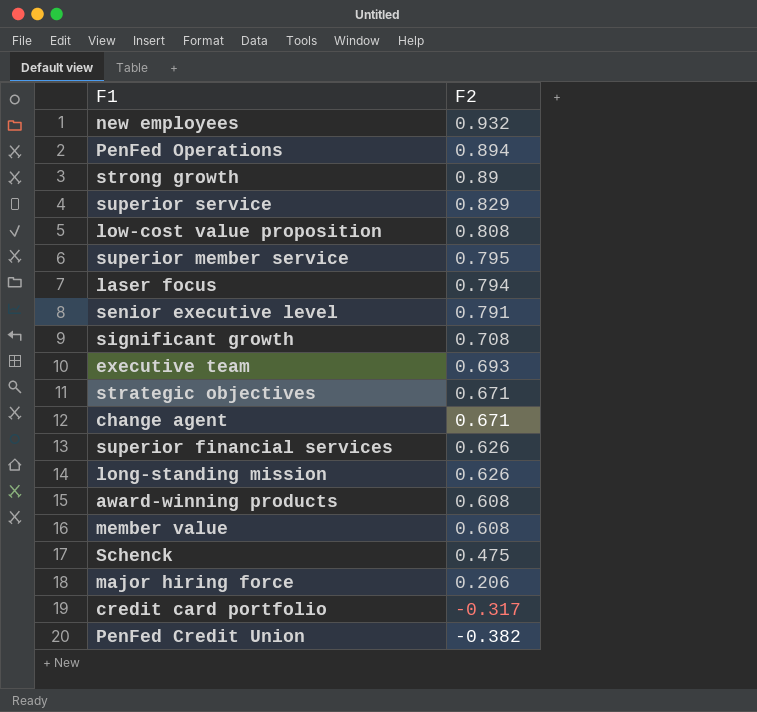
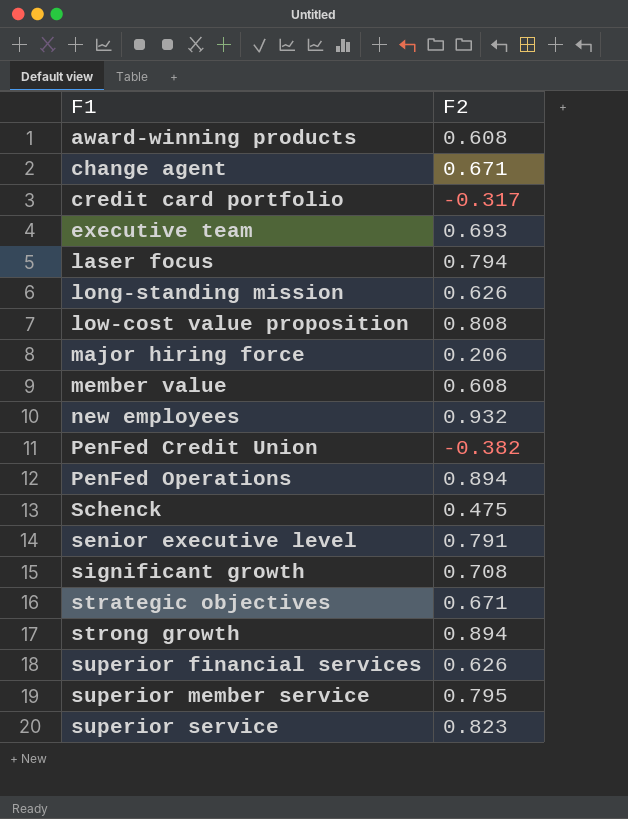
row order: F2 descending -> F1 ascending
strong growth | F2: 0.89 -> 0.894
superior service | F2: 0.829 -> 0.823

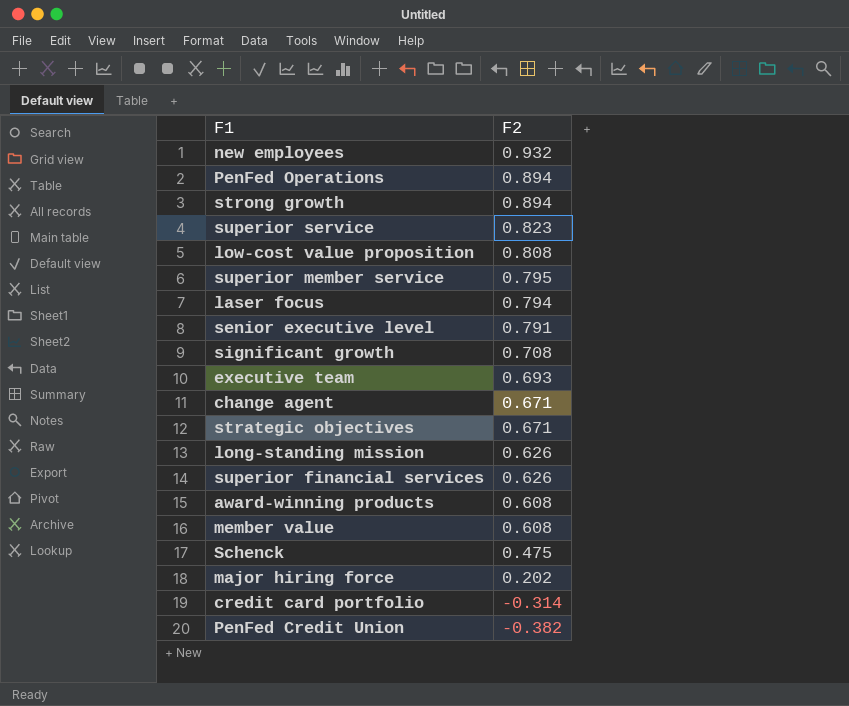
row order: F1 ascending -> F2 descending
major hiring force | F2: 0.206 -> 0.202
credit card portfolio | F2: -0.317 -> -0.314

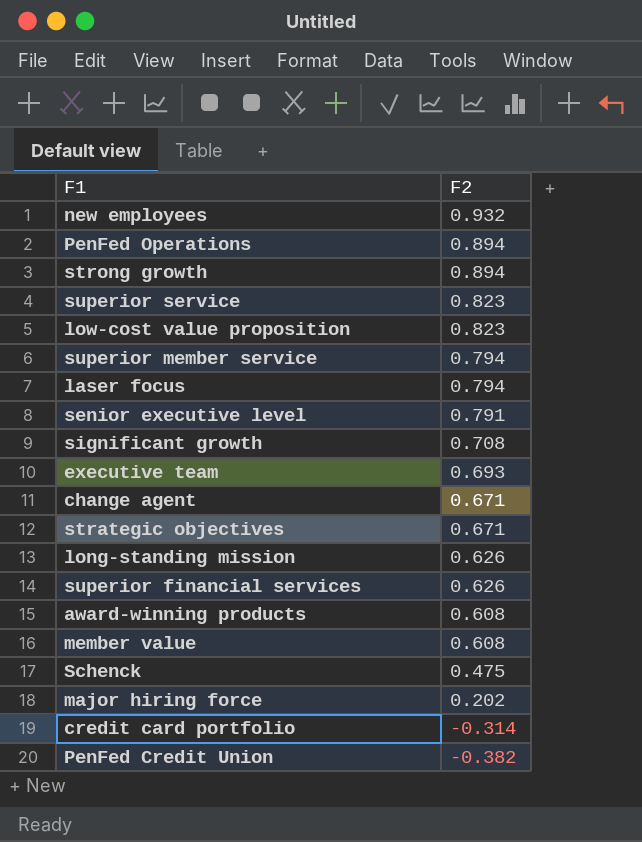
low-cost value proposition | F2: 0.808 -> 0.823
superior member service | F2: 0.795 -> 0.794

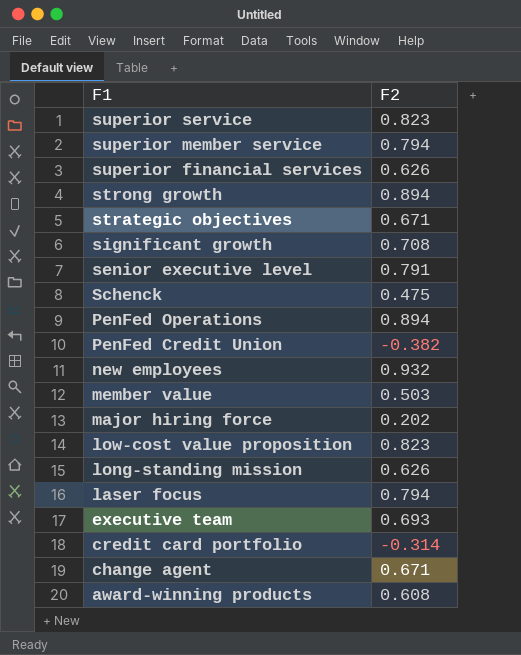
row order: F2 descending -> F1 descending
member value | F2: 0.608 -> 0.503

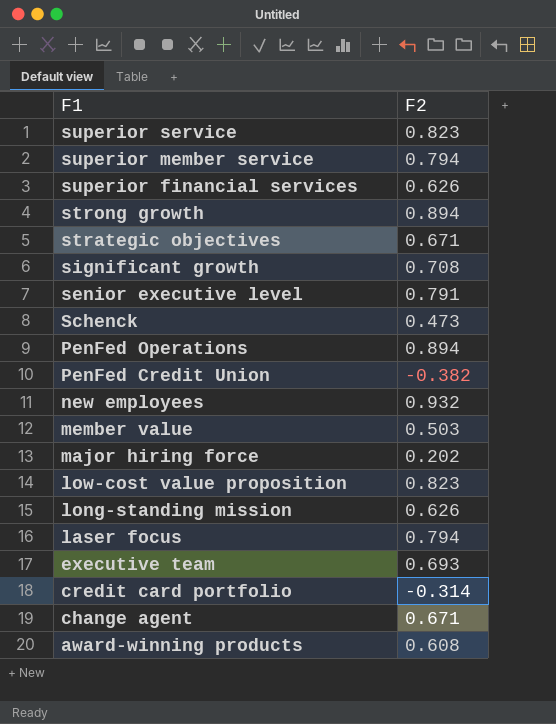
Schenck | F2: 0.475 -> 0.473

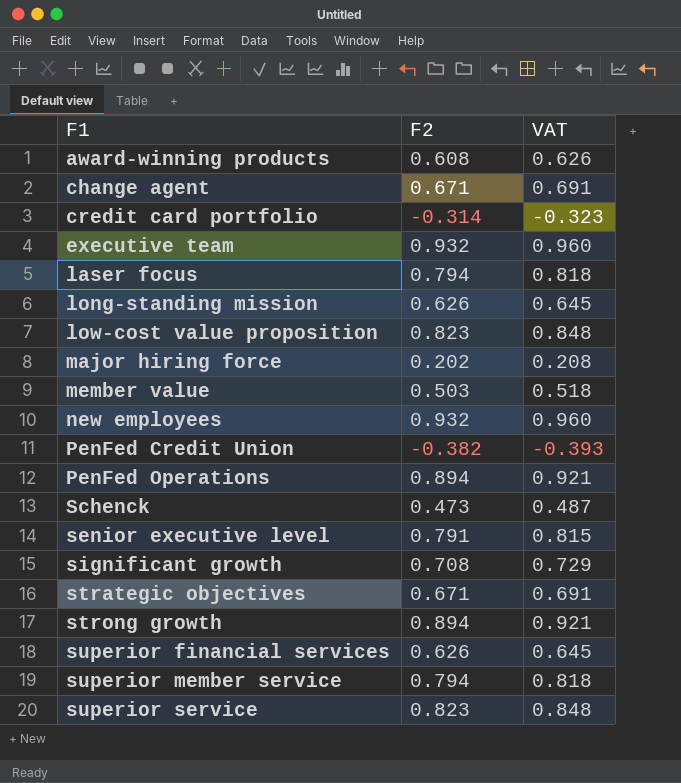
row order: F1 descending -> F1 ascending
column VAT | formula: none -> [F2] * 1.03
executive team | F2: 0.693 -> 0.932

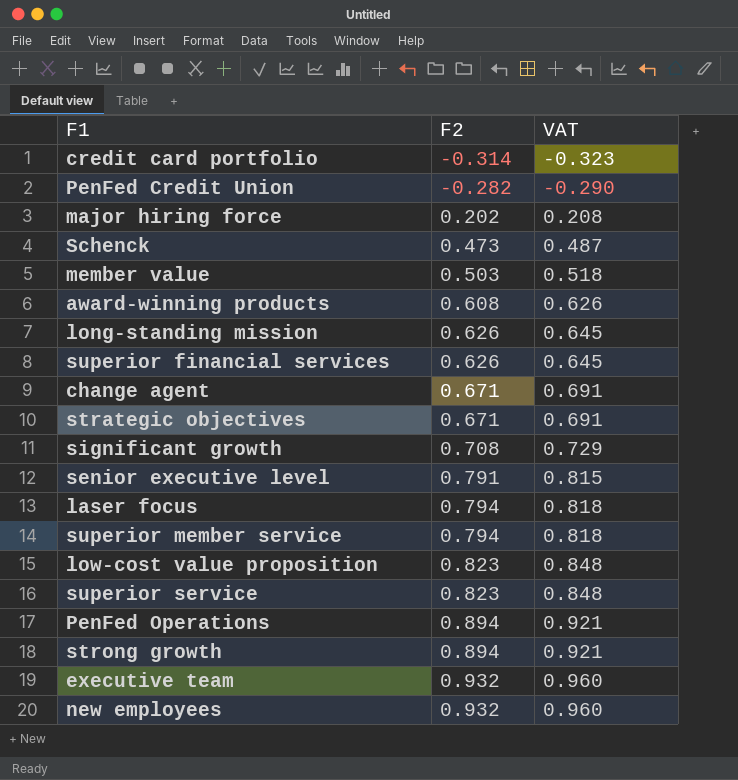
row order: F1 ascending -> F2 ascending
PenFed Credit Union | F2: -0.382 -> -0.282
PenFed Credit Union | VAT: -0.393 -> -0.290

